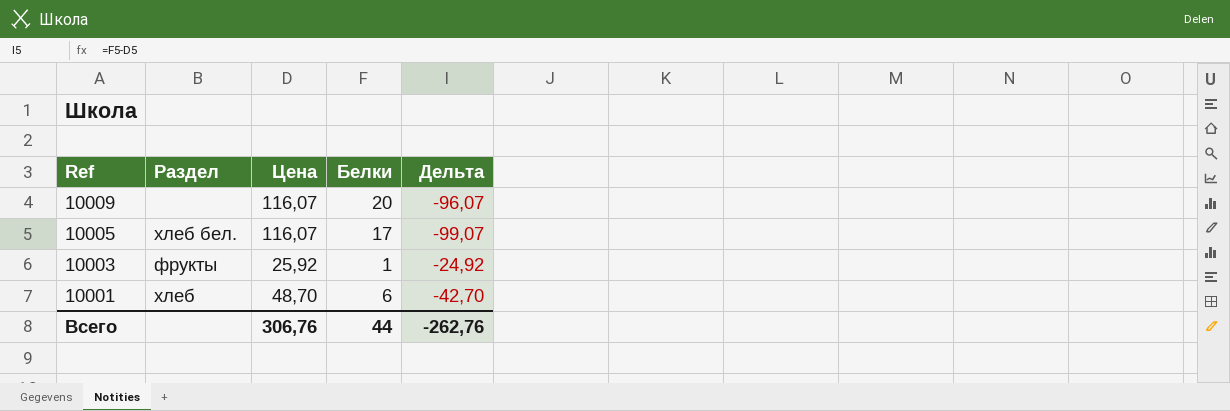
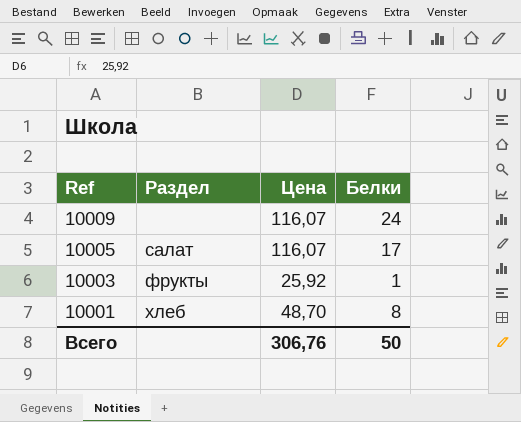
column Дельта | formula: [Белки] - [Цена] -> none
10009 | Белки: 20 -> 24
10005 | Раздел: хлеб бел. -> салат
10001 | Белки: 6 -> 8
Всего | Белки: 44 -> 50

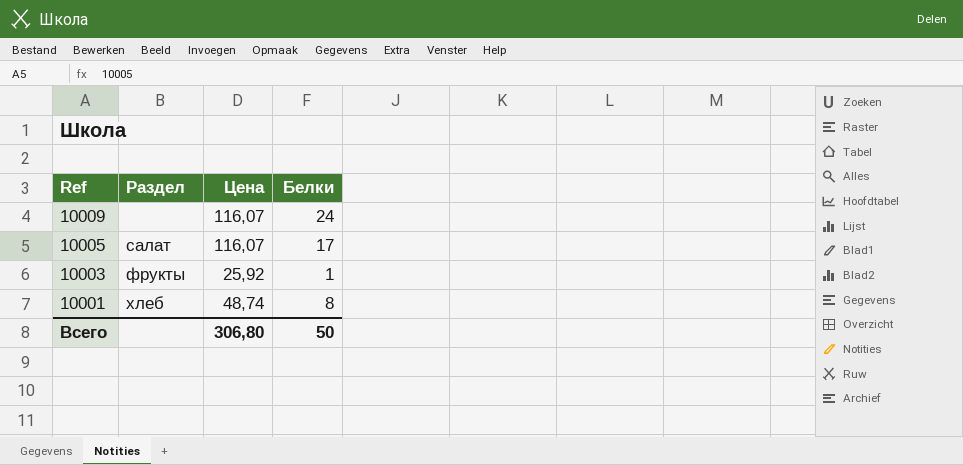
10001 | Цена: 48,70 -> 48,74
Всего | Цена: 306,76 -> 306,80

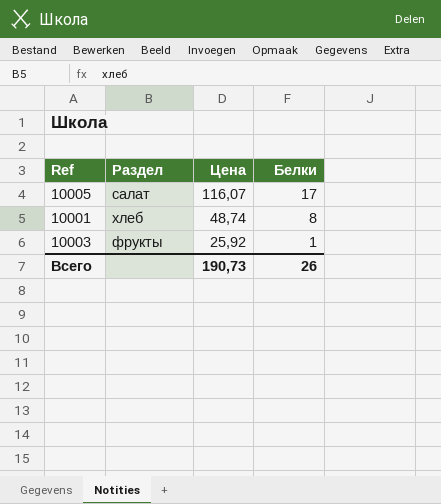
row order: Ref descending -> Цена descending
row 10009: none | 116,07 | 24 -> none
Всего | Цена: 306,80 -> 190,73
Всего | Белки: 50 -> 26

